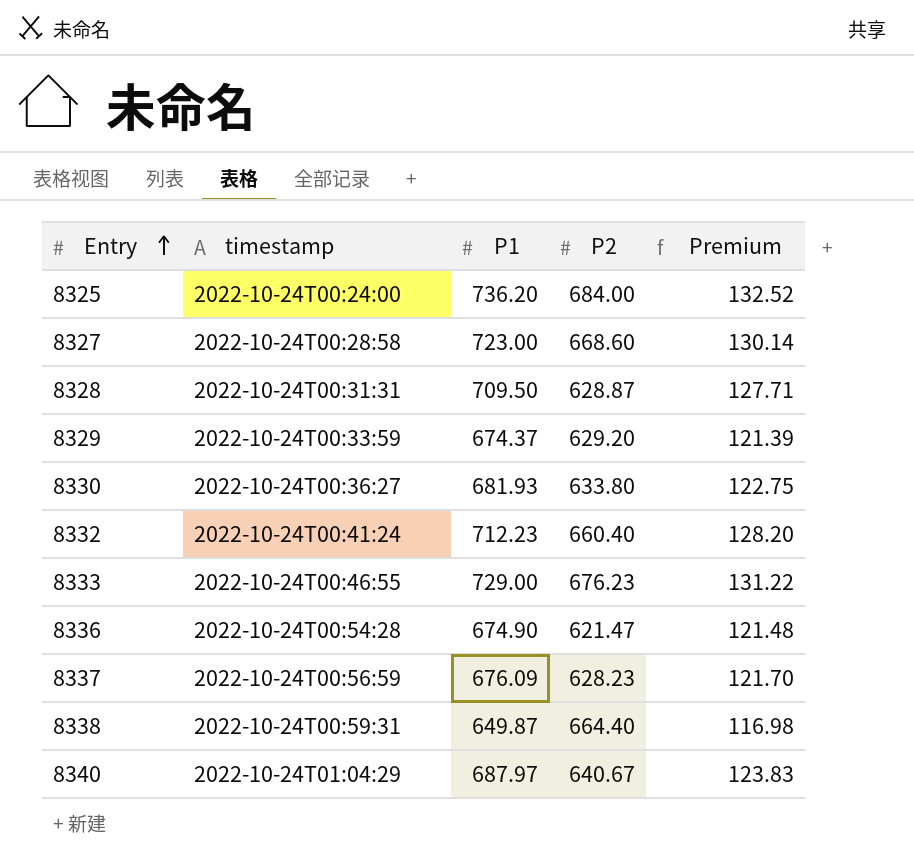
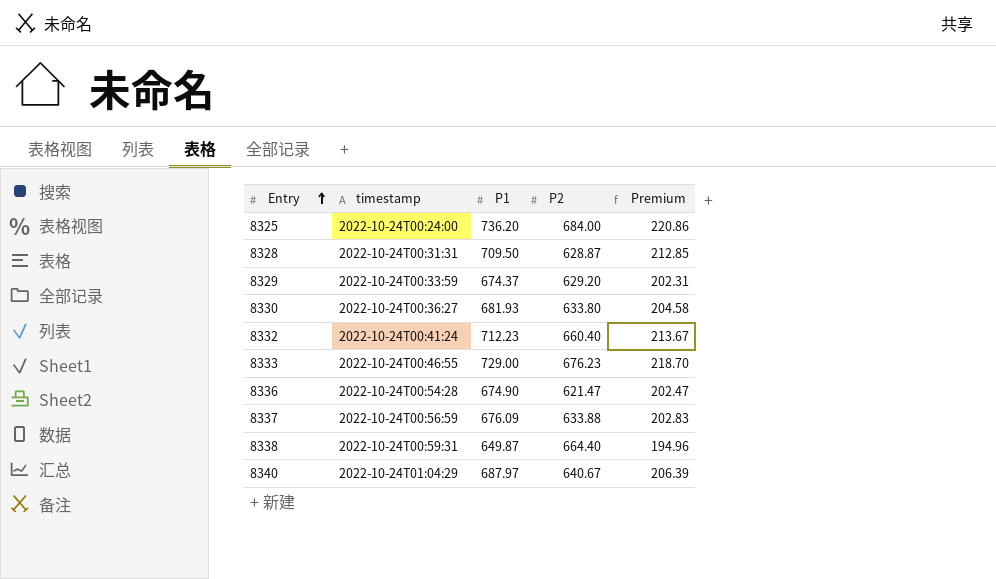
column Premium | formula: [P1] * 0.18 -> [P1] * 0.3
row 8327: 2022-10-24T00:28:58 | 723.00 | 668.60 | 130.14 -> none
8337 | P2: 628.23 -> 633.88

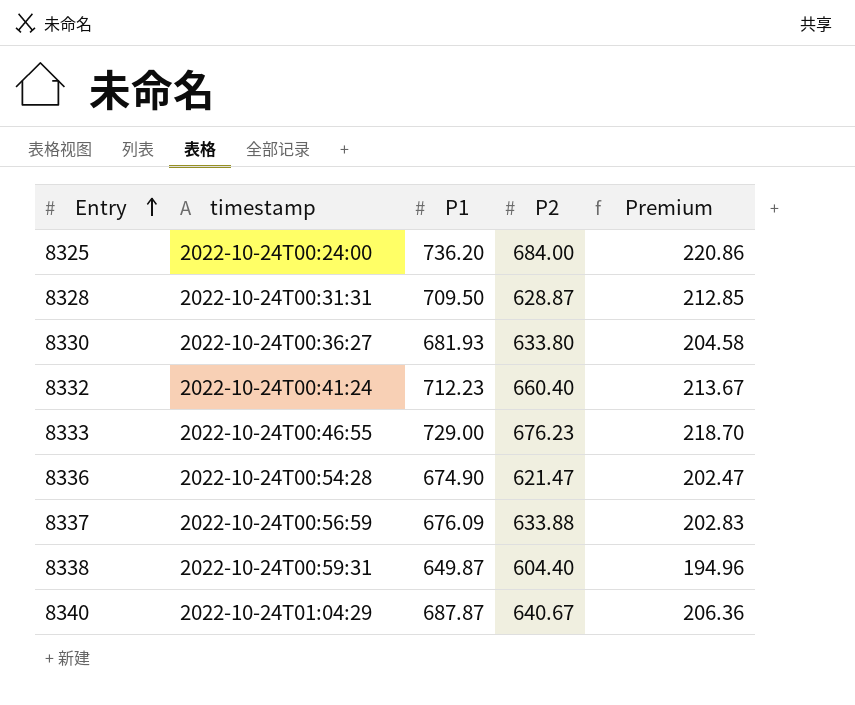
row 8329: 2022-10-24T00:33:59 | 674.37 | 629.20 | 202.31 -> none
8338 | P2: 664.40 -> 604.40
8340 | P1: 687.97 -> 687.87
8340 | Premium: 206.39 -> 206.36

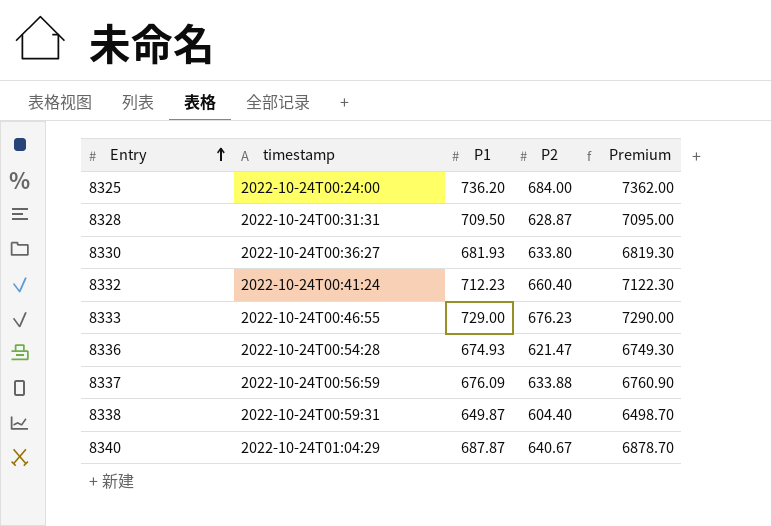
column Premium | formula: [P1] * 0.3 -> [P1] * 10
8336 | P1: 674.90 -> 674.93

